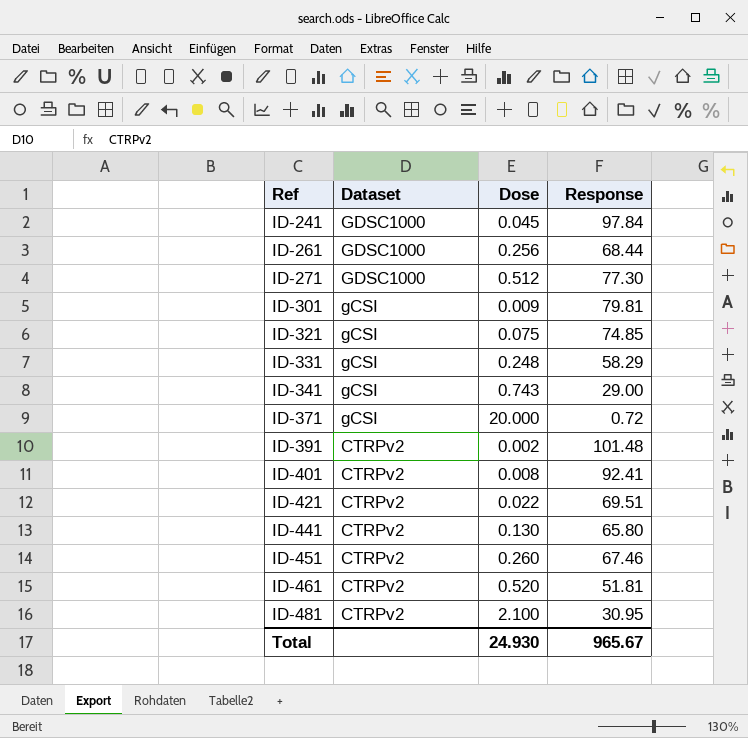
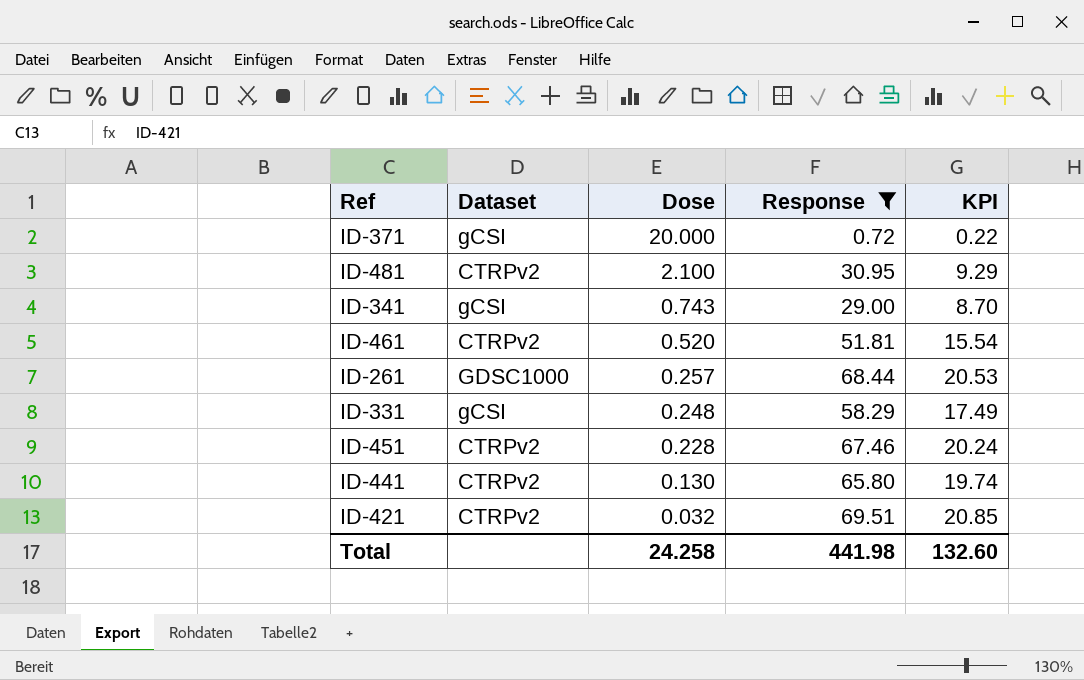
filter: none -> Response <= 69.51
row order: Ref ascending -> Dose descending
column KPI | formula: none -> [Response] * 0.3
ID-261 | Dose: 0.256 -> 0.257
ID-451 | Dose: 0.260 -> 0.228
ID-421 | Dose: 0.022 -> 0.032
Total | Dose: 24.930 -> 24.258
Total | Response: 965.67 -> 441.98

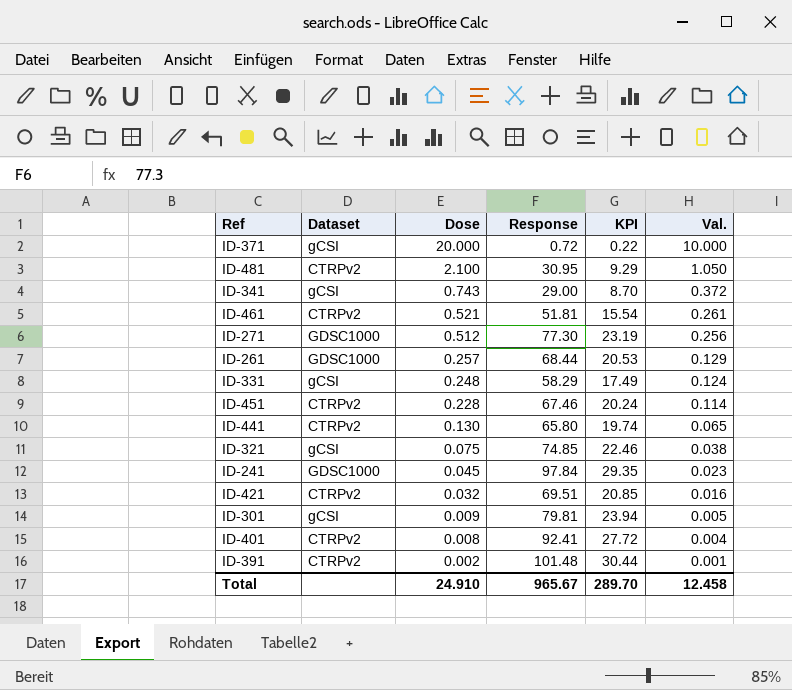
filter: Response <= 69.51 -> none
column Val. | formula: none -> [Dose] * 0.5
ID-461 | Dose: 0.520 -> 0.521
Total | Dose: 24.258 -> 24.910
Total | Response: 441.98 -> 965.67
Total | KPI: 132.60 -> 289.70

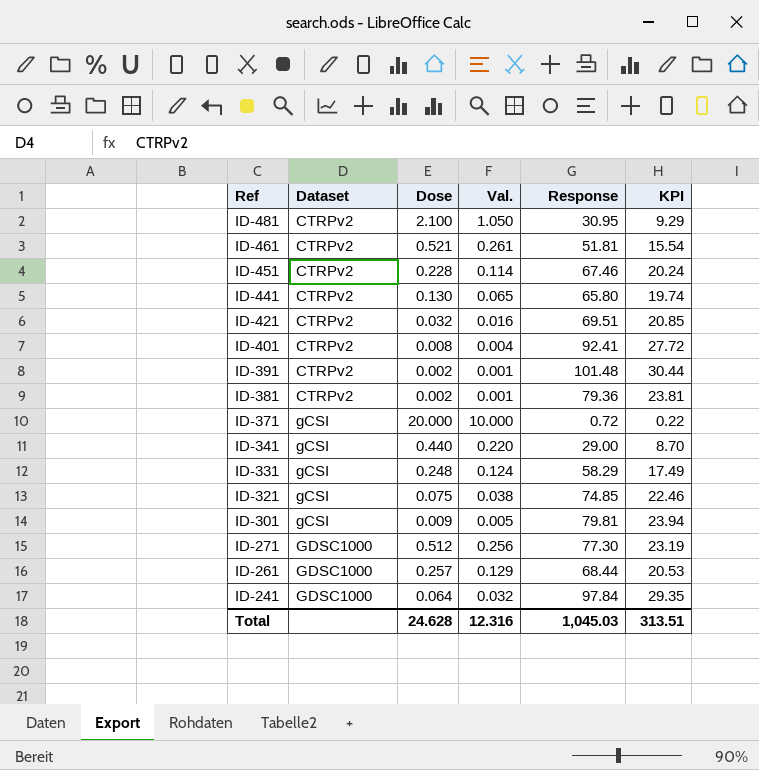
row order: Dose descending -> Ref descending
column Val. | position: 6 -> 4
row ID-381: none -> CTRPv2 | 0.002 | 0.001 | 79.36 | 23.81
ID-341 | Dose: 0.743 -> 0.440
ID-341 | Val.: 0.372 -> 0.220
ID-241 | Dose: 0.045 -> 0.064
ID-241 | Val.: 0.023 -> 0.032
Total | Dose: 24.910 -> 24.628
Total | Val.: 12.458 -> 12.316
Total | Response: 965.67 -> 1,045.03
Total | KPI: 289.70 -> 313.51

